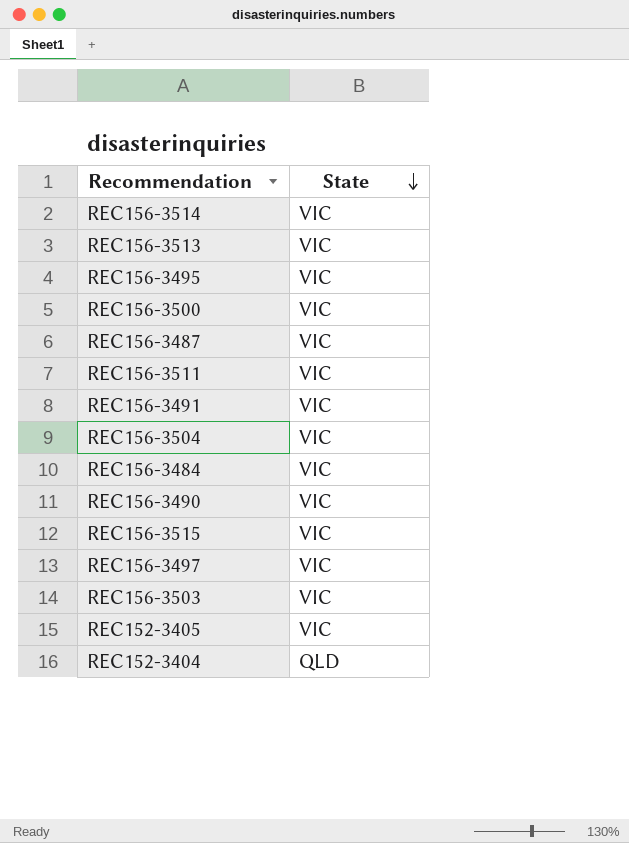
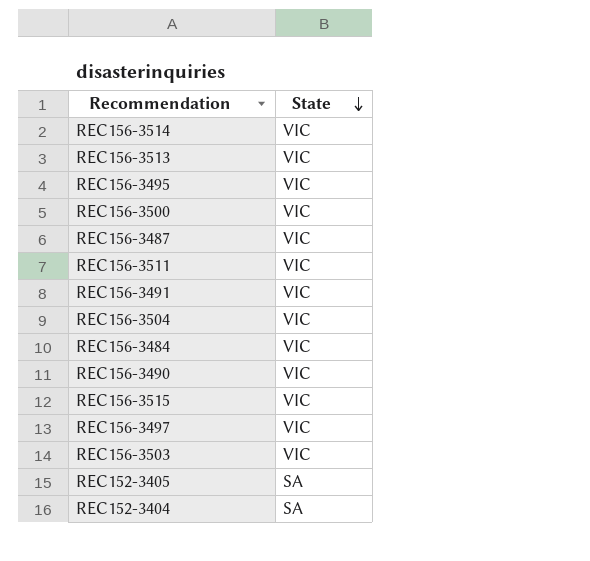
REC152-3405 | State: VIC -> SA
REC152-3404 | State: QLD -> SA

